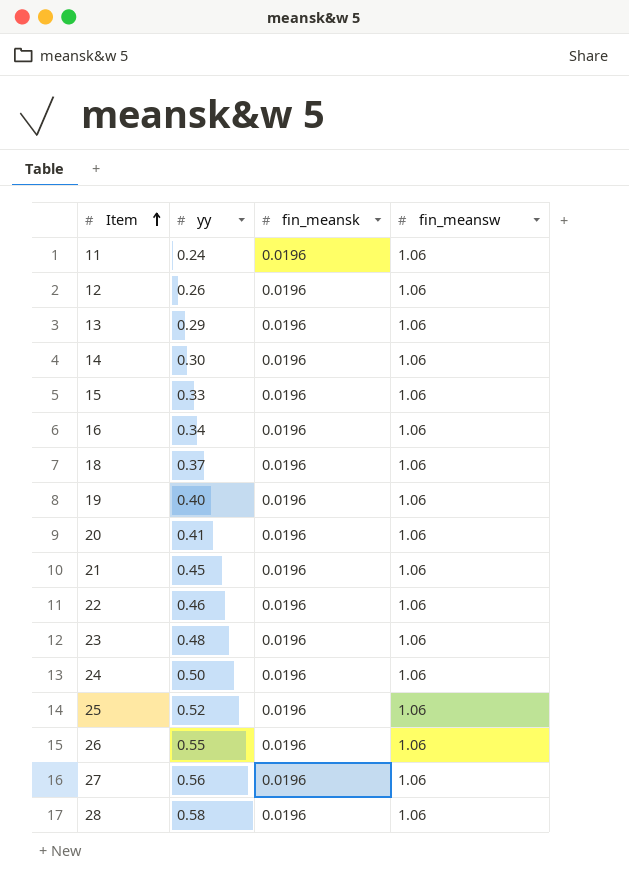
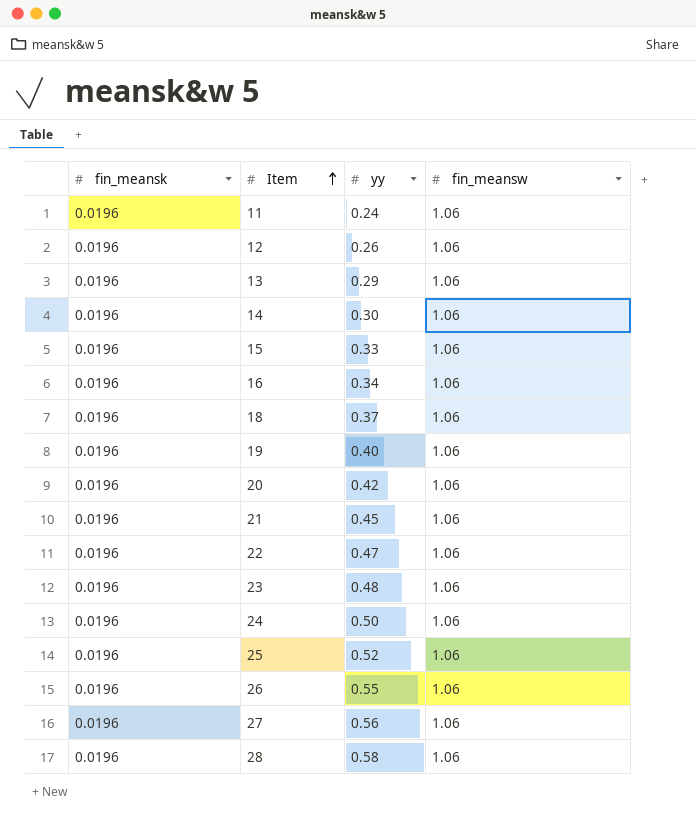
column fin_meansk | position: 3 -> 1
20 | yy: 0.41 -> 0.42
22 | yy: 0.46 -> 0.47

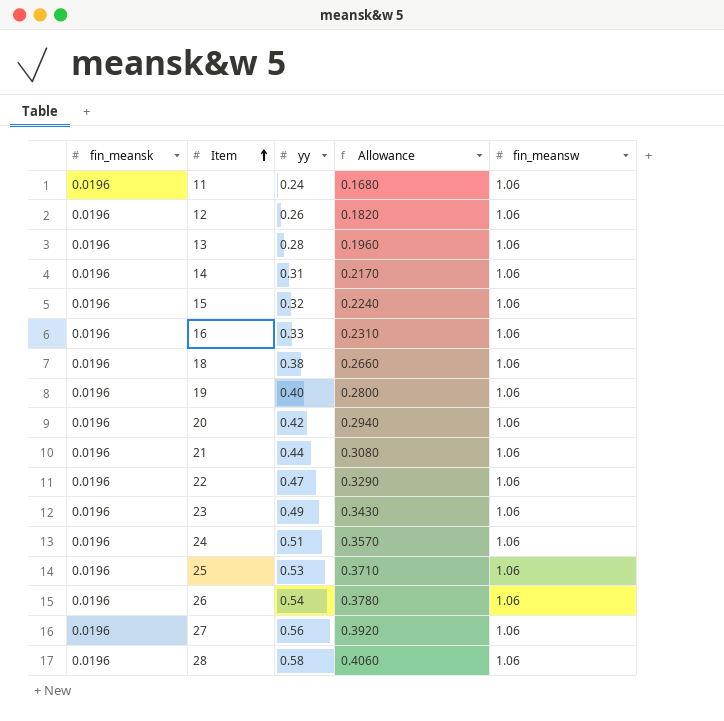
column Allowance | formula: none -> [yy] * 0.7
13 | yy: 0.29 -> 0.28
14 | yy: 0.30 -> 0.31
15 | yy: 0.33 -> 0.32
16 | yy: 0.34 -> 0.33
18 | yy: 0.37 -> 0.38
21 | yy: 0.45 -> 0.44
23 | yy: 0.48 -> 0.49
24 | yy: 0.50 -> 0.51
25 | yy: 0.52 -> 0.53
26 | yy: 0.55 -> 0.54

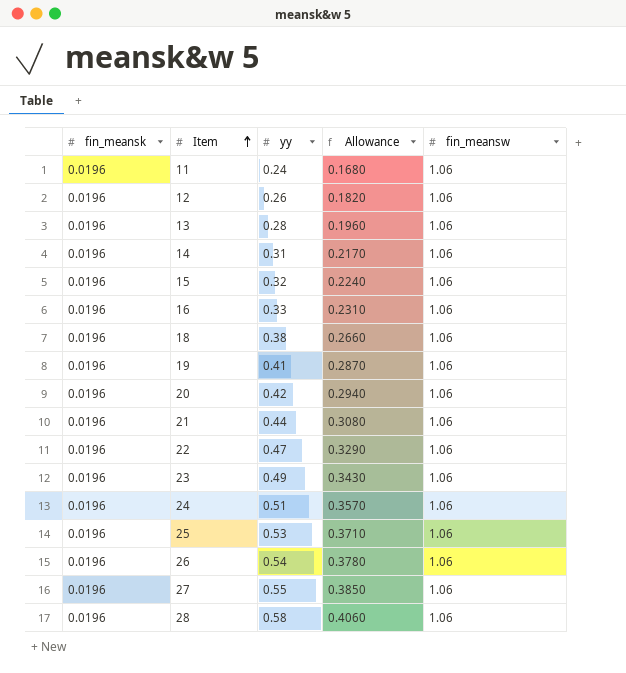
19 | yy: 0.40 -> 0.41
19 | Allowance: 0.2800 -> 0.2870
27 | yy: 0.56 -> 0.55
27 | Allowance: 0.3920 -> 0.3850

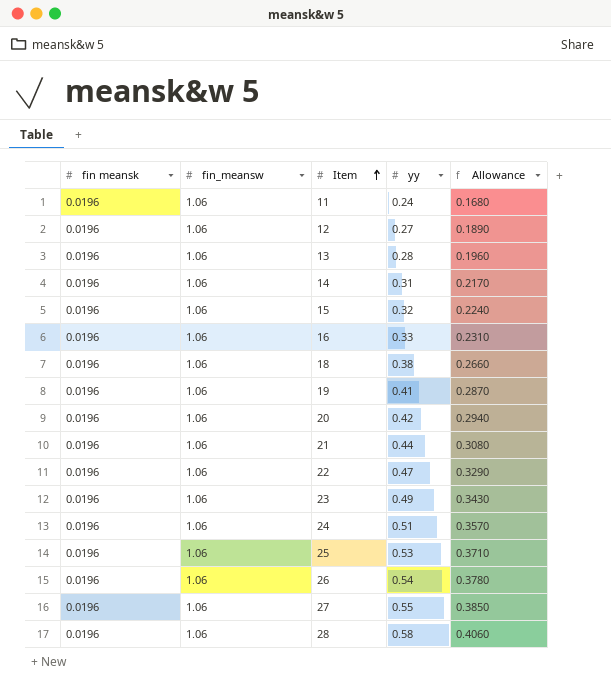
column name: fin_meansk -> fin meansk
column fin_meansw | position: 5 -> 2
12 | yy: 0.26 -> 0.27
12 | Allowance: 0.1820 -> 0.1890

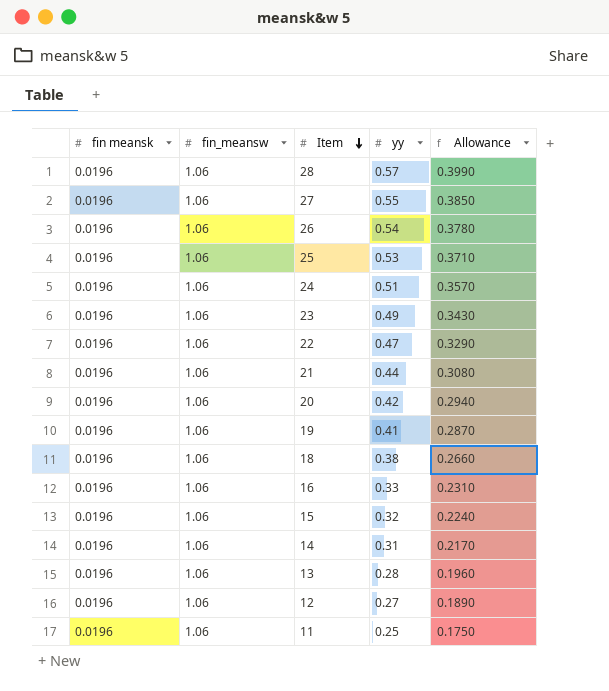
row order: Item ascending -> Item descending
28 | yy: 0.58 -> 0.57
28 | Allowance: 0.4060 -> 0.3990
11 | yy: 0.24 -> 0.25
11 | Allowance: 0.1680 -> 0.1750

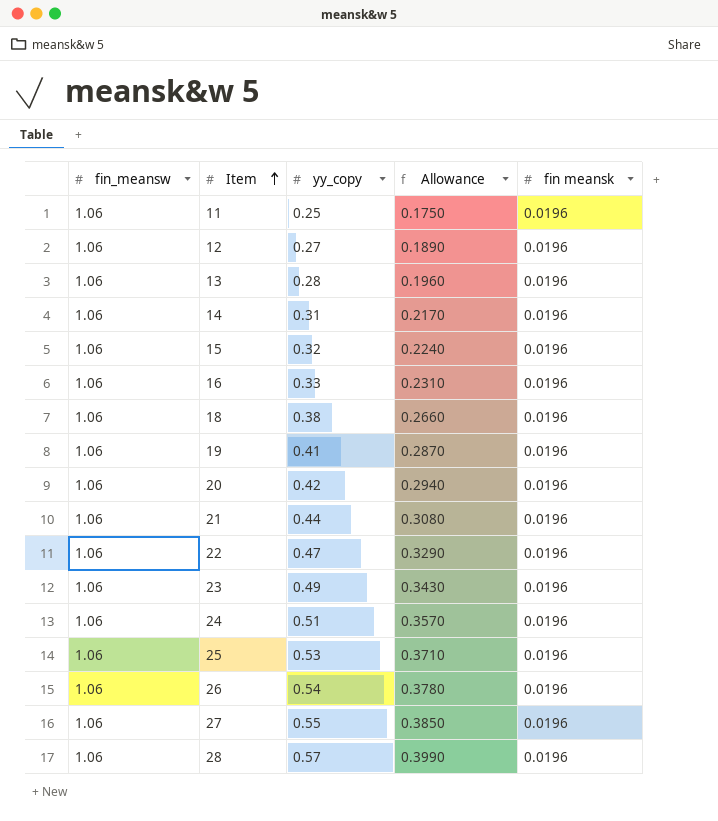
row order: Item descending -> Item ascending
column name: yy -> yy_copy
column fin meansk | position: 1 -> 5

